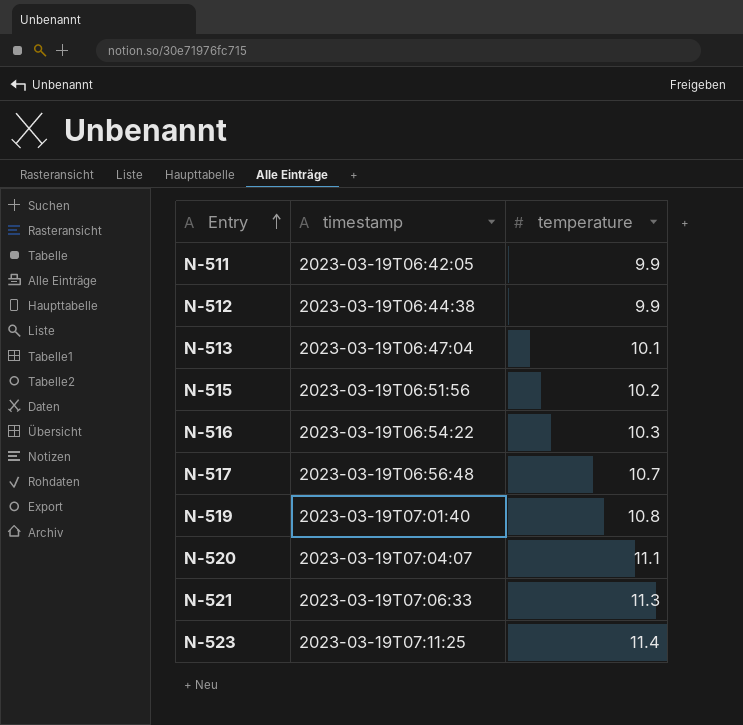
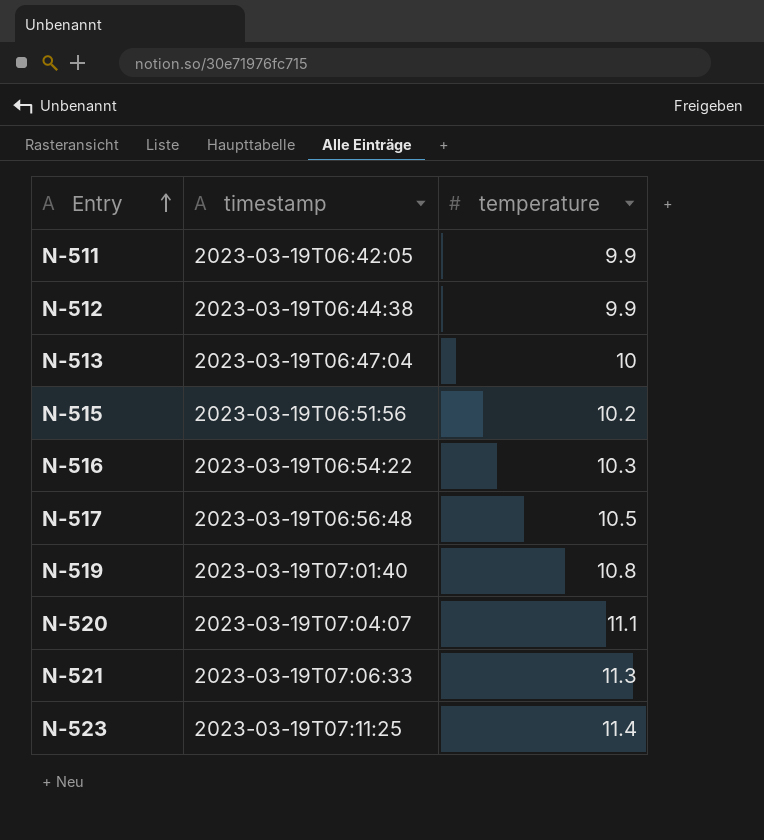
N-513 | temperature: 10.1 -> 10
N-517 | temperature: 10.7 -> 10.5

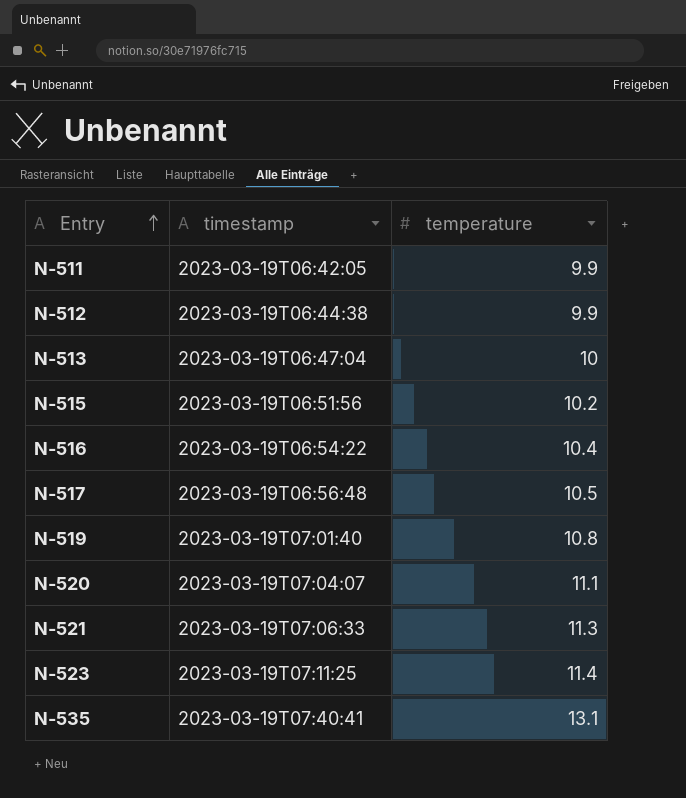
N-516 | temperature: 10.3 -> 10.4
row N-535: none -> 2023-03-19T07:40:41 | 13.1

